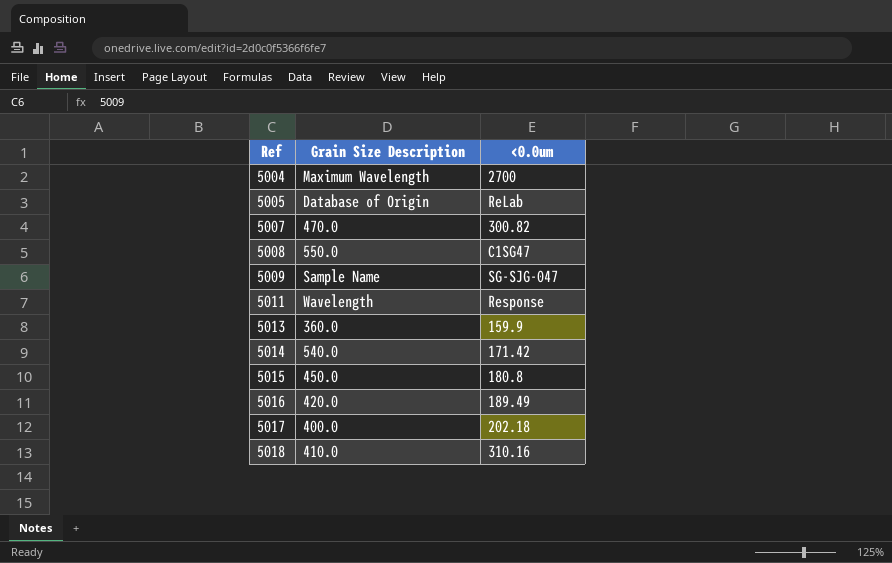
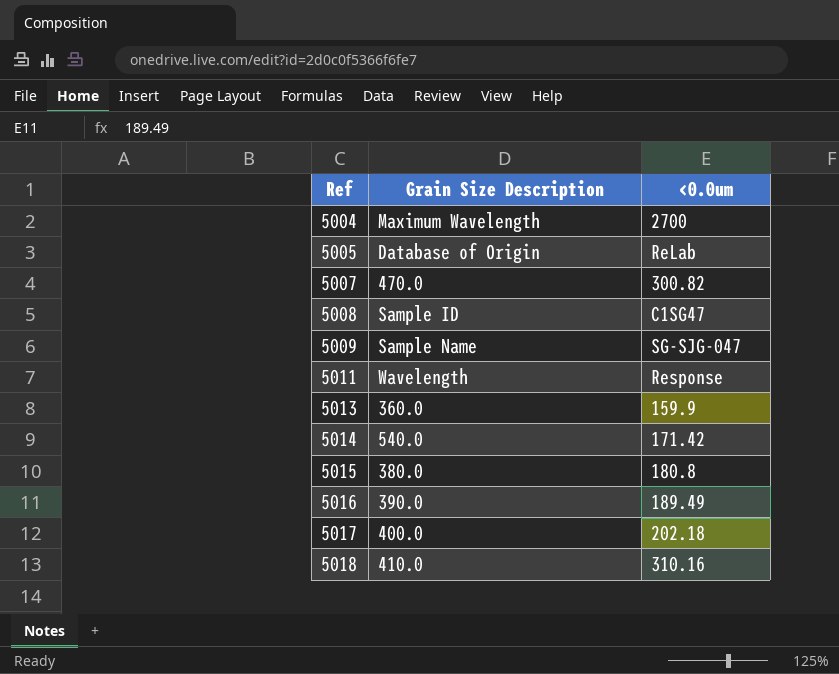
5008 | Grain Size Description: 550.0 -> Sample ID
5015 | Grain Size Description: 450.0 -> 380.0
5016 | Grain Size Description: 420.0 -> 390.0

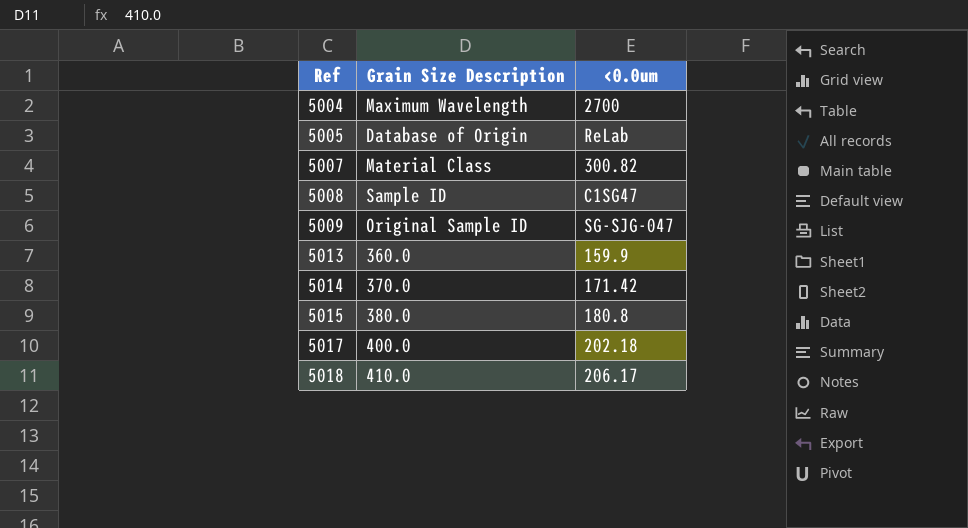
row 5011: Wavelength | Response -> none
row 5016: 390.0 | 189.49 -> none
5007 | Grain Size Description: 470.0 -> Material Class
5009 | Grain Size Description: Sample Name -> Original Sample ID
5014 | Grain Size Description: 540.0 -> 370.0
5018 | <0.0um: 310.16 -> 206.17

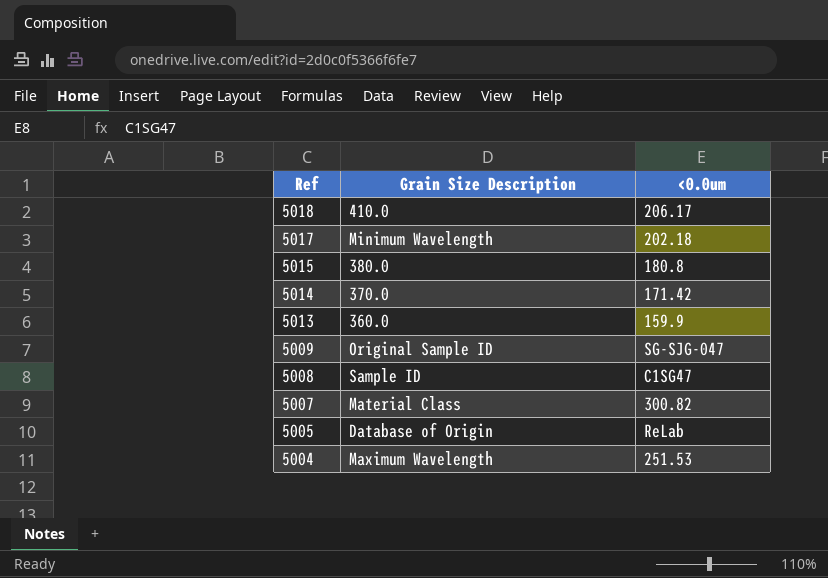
row order: Ref ascending -> Ref descending
5017 | Grain Size Description: 400.0 -> Minimum Wavelength
5004 | <0.0um: 2700 -> 251.53

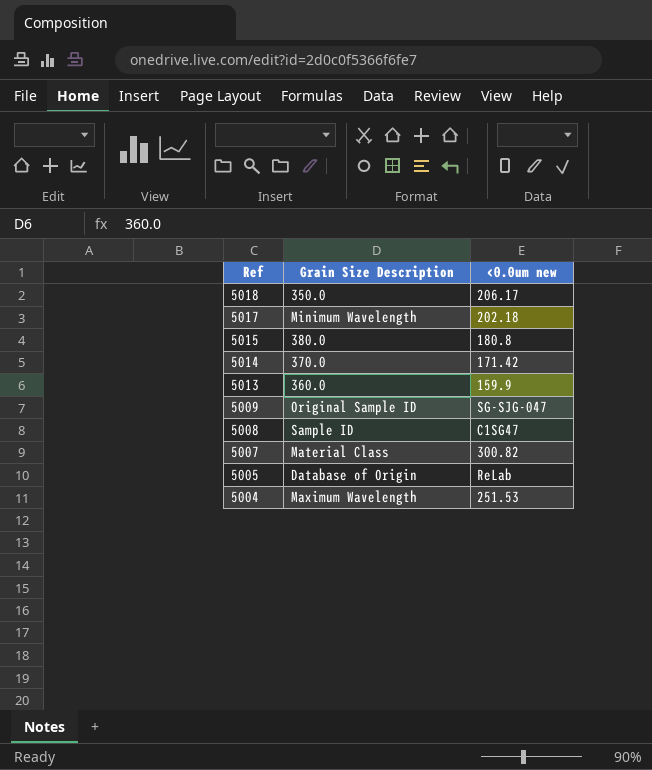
column name: <0.0um -> <0.0um new
5018 | Grain Size Description: 410.0 -> 350.0

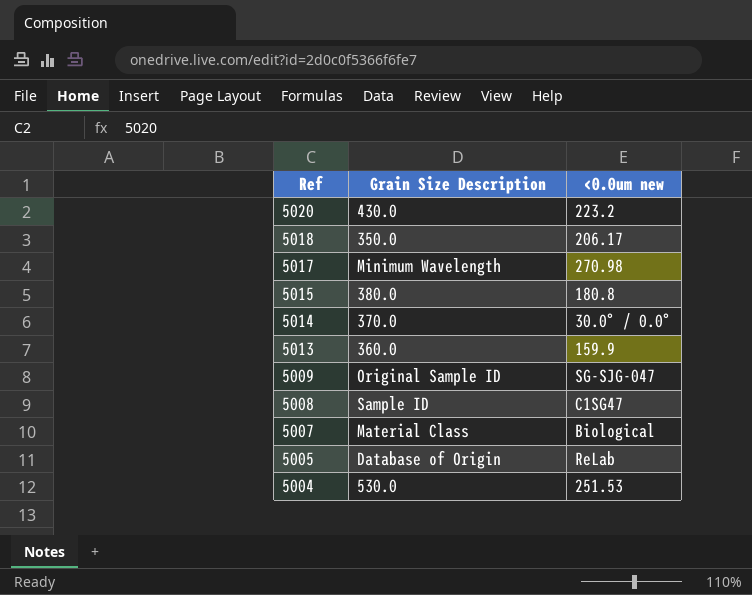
row 5020: none -> 430.0 | 223.2
5017 | <0.0um new: 202.18 -> 270.98
5014 | <0.0um new: 171.42 -> 30.0° / 0.0°
5007 | <0.0um new: 300.82 -> Biological
5004 | Grain Size Description: Maximum Wavelength -> 530.0

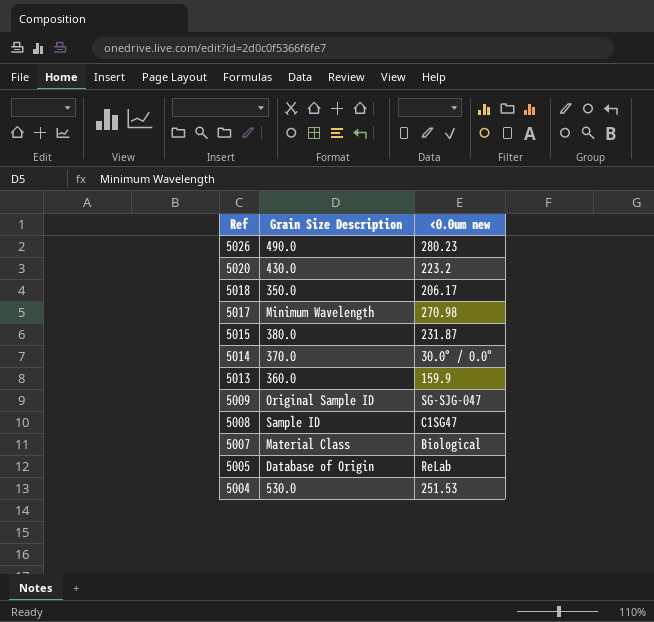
row 5026: none -> 490.0 | 280.23
5015 | <0.0um new: 180.8 -> 231.87

